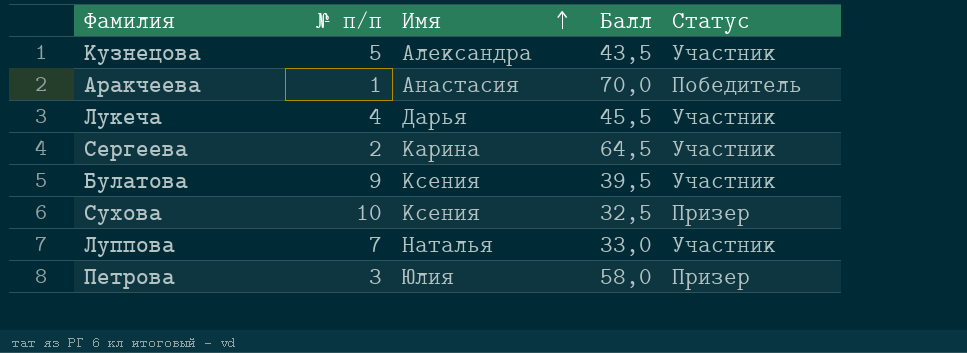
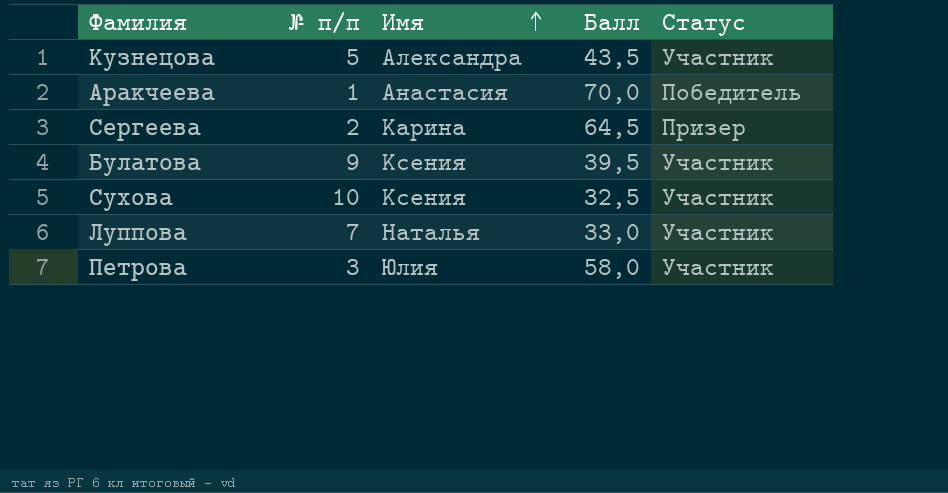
row Лукеча: 4 | Дарья | 45,5 | Участник -> none
Сергеева | Статус: Участник -> Призер
Сухова | Статус: Призер -> Участник
Петрова | Статус: Призер -> Участник

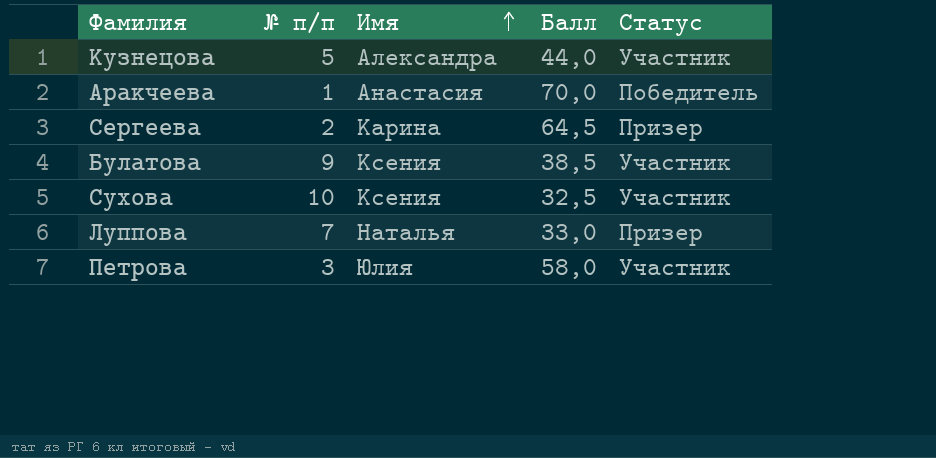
Кузнецова | Балл: 43,5 -> 44,0
Булатова | Балл: 39,5 -> 38,5
Луппова | Статус: Участник -> Призер

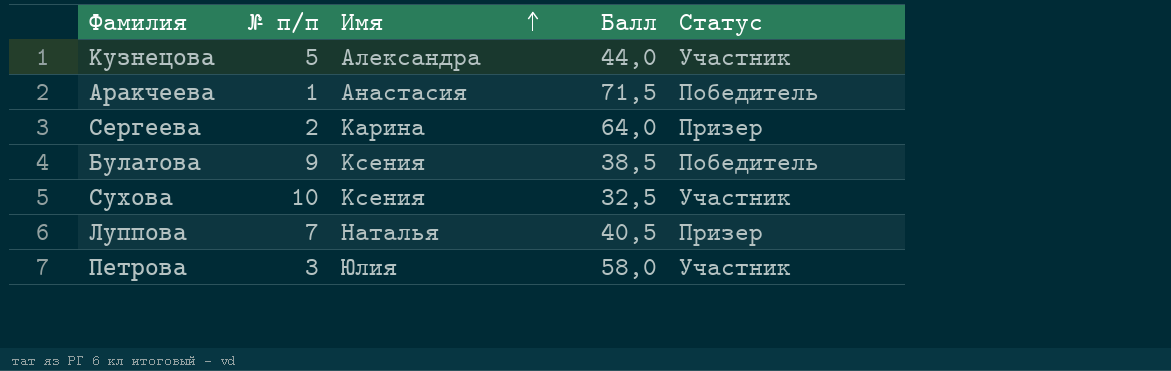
Аракчеева | Балл: 70,0 -> 71,5
Сергеева | Балл: 64,5 -> 64,0
Булатова | Статус: Участник -> Победитель
Луппова | Балл: 33,0 -> 40,5

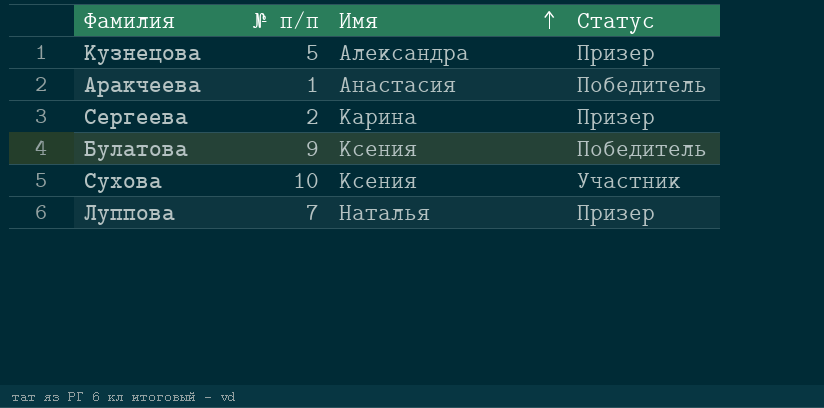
column Балл | position: 4 -> none
row Петрова: 3 | Юлия | 58,0 | Участник -> none
Кузнецова | Статус: Участник -> Призер

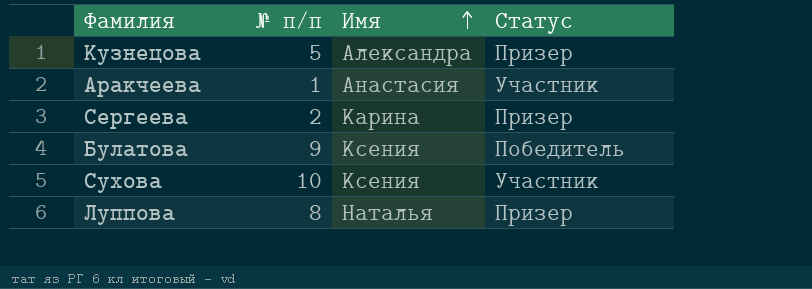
Аракчеева | Статус: Победитель -> Участник
Луппова | № п/п: 7 -> 8

